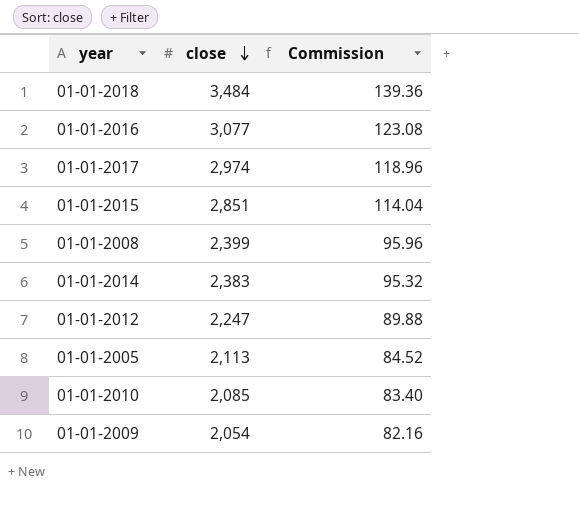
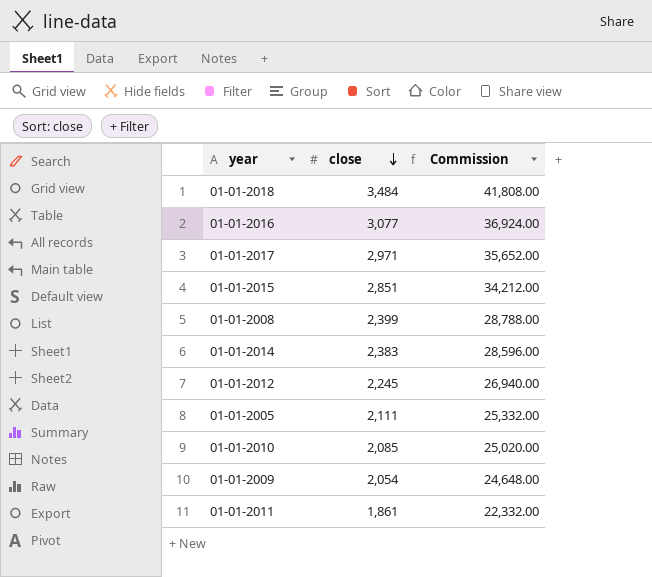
column Commission | formula: [close] * 0.04 -> [close] * 12
01-01-2017 | close: 2,974 -> 2,971
01-01-2012 | close: 2,247 -> 2,245
01-01-2005 | close: 2,113 -> 2,111
row 01-01-2011: none -> 1,861 | 22,332.00

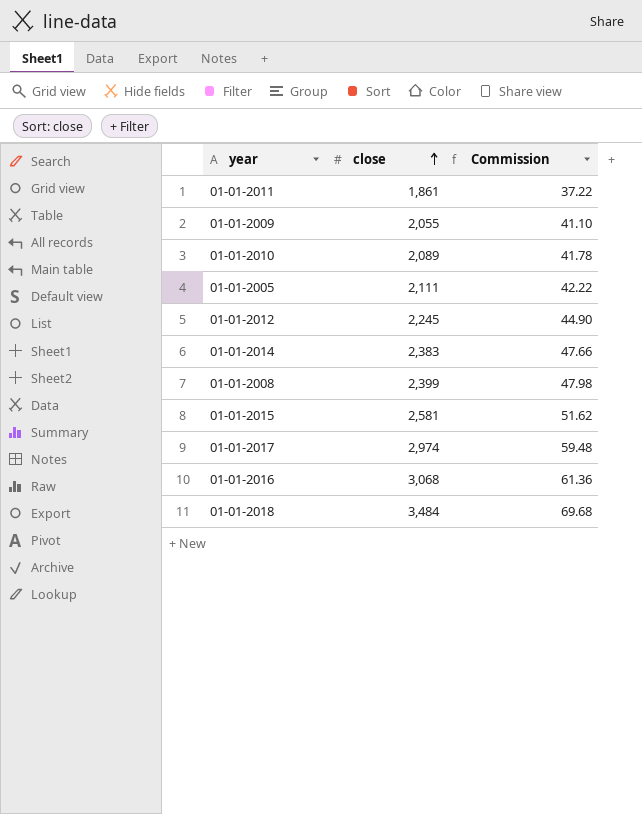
row order: close descending -> close ascending
column Commission | formula: [close] * 12 -> [close] * 0.02
01-01-2009 | close: 2,054 -> 2,055
01-01-2010 | close: 2,085 -> 2,089
01-01-2015 | close: 2,851 -> 2,581
01-01-2017 | close: 2,971 -> 2,974
01-01-2016 | close: 3,077 -> 3,068

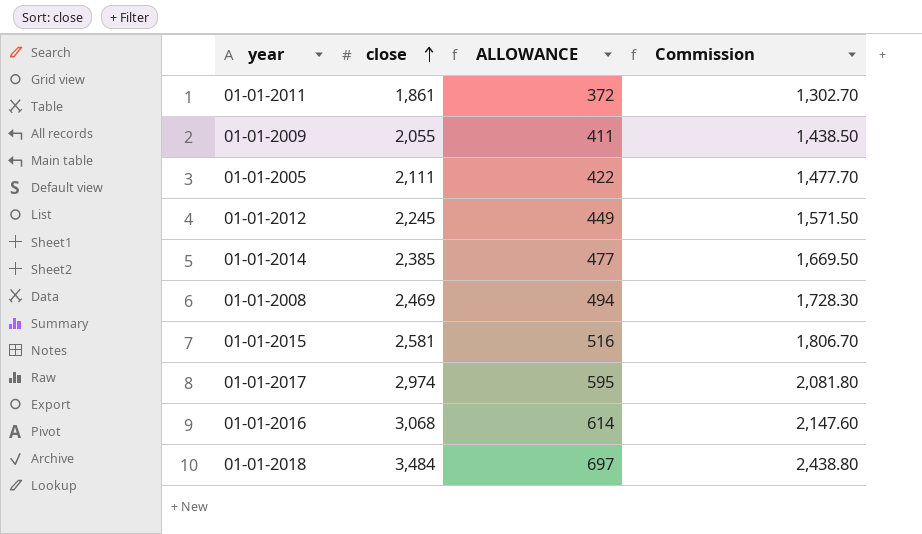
column ALLOWANCE | formula: none -> [close] * 0.2
column Commission | formula: [close] * 0.02 -> [close] * 0.7
row 01-01-2010: 2,089 | 41.78 -> none
01-01-2014 | close: 2,383 -> 2,385
01-01-2008 | close: 2,399 -> 2,469

